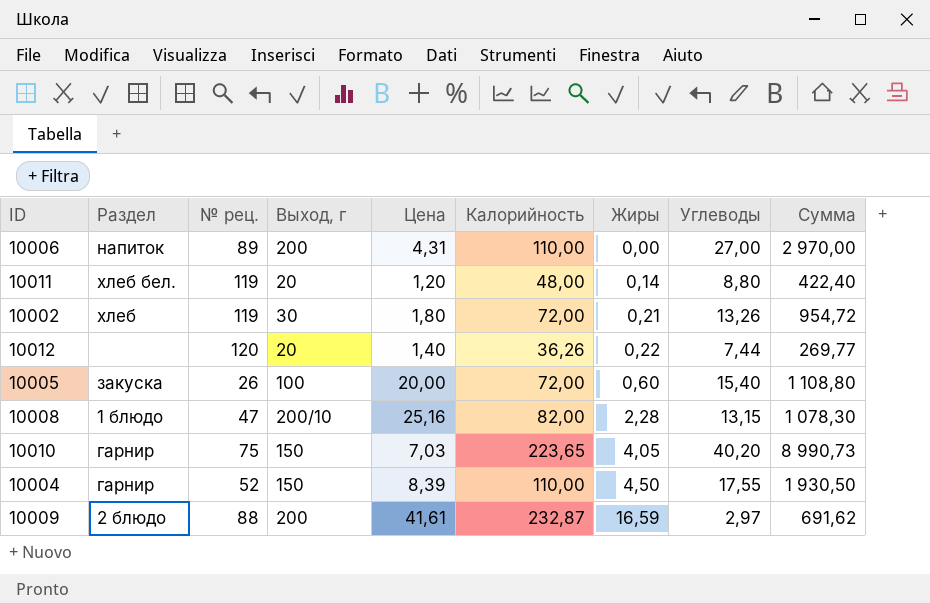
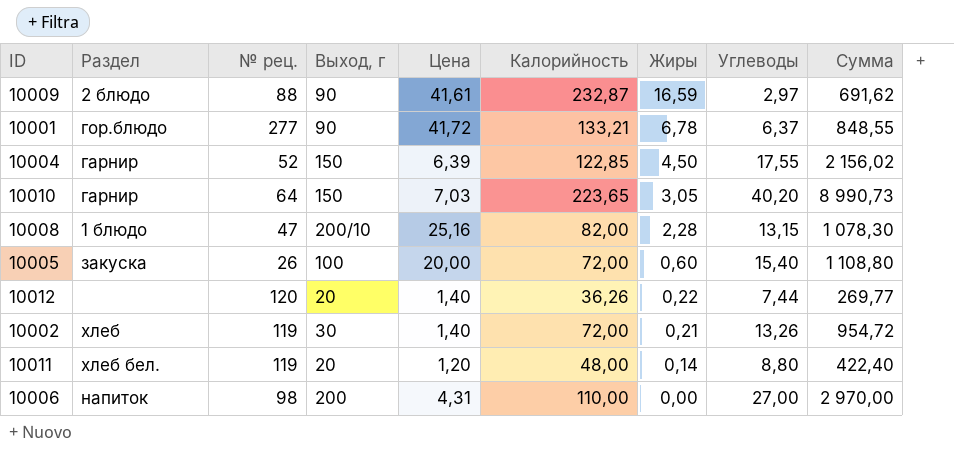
row order: Жиры ascending -> Жиры descending
10009 | Выход, г: 200 -> 90
row 10001: none -> гор.блюдо | 277 | 90 | 41,72 | 133,21 | 6,78 | 6,37 | 848,55
10004 | Цена: 8,39 -> 6,39
10004 | Калорийность: 110,00 -> 122,85
10004 | Сумма: 1 930,50 -> 2 156,02
10010 | № рец.: 75 -> 64
10010 | Жиры: 4,05 -> 3,05
10002 | Цена: 1,80 -> 1,40
10006 | № рец.: 89 -> 98

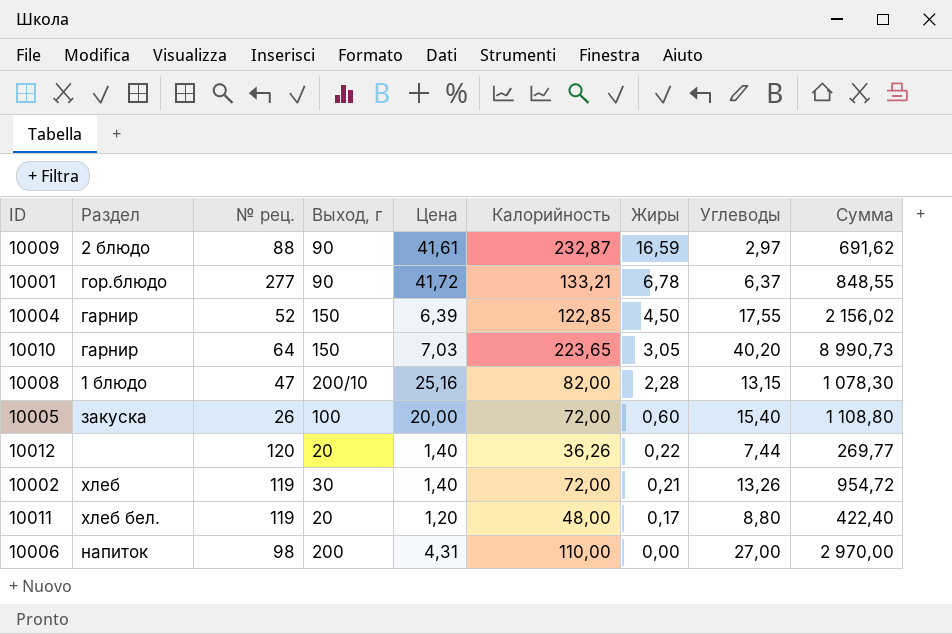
10011 | Жиры: 0,14 -> 0,17

